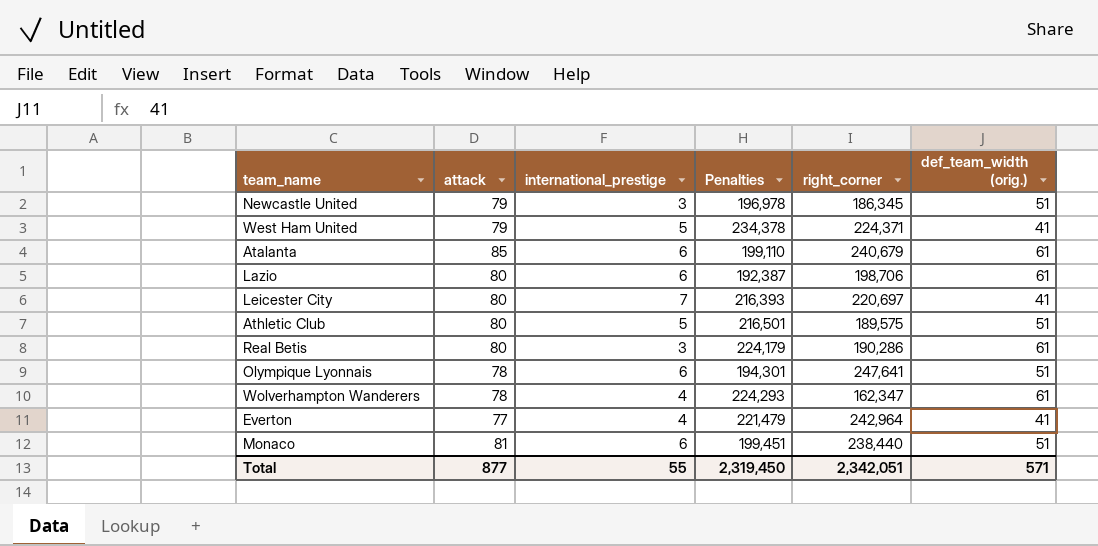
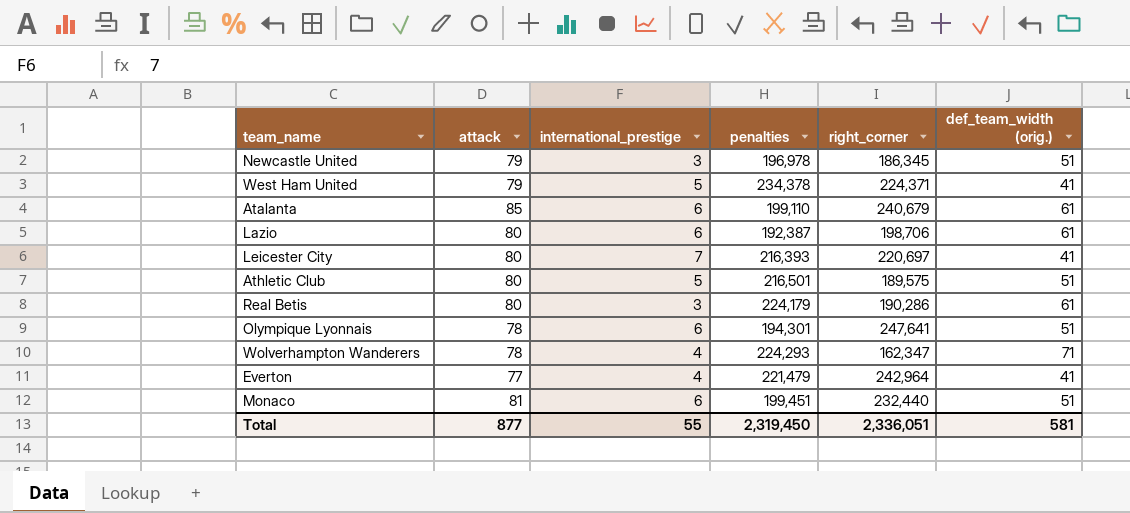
column name: Penalties -> penalties
Wolverhampton Wanderers | def_team_width (orig.): 61 -> 71
Monaco | right_corner: 238,440 -> 232,440
Total | right_corner: 2,342,051 -> 2,336,051
Total | def_team_width (orig.): 571 -> 581

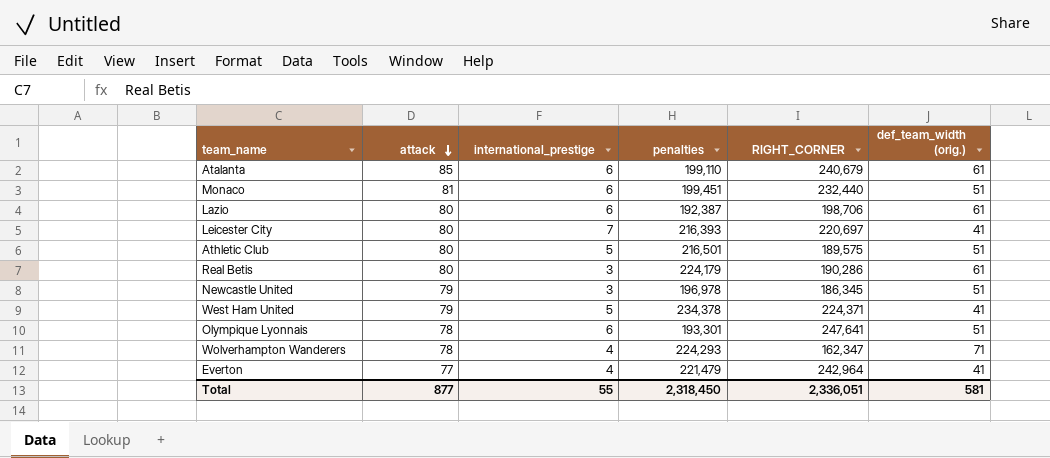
row order: none -> attack descending
column name: right_corner -> RIGHT_CORNER
Olympique Lyonnais | penalties: 194,301 -> 193,301
Total | penalties: 2,319,450 -> 2,318,450

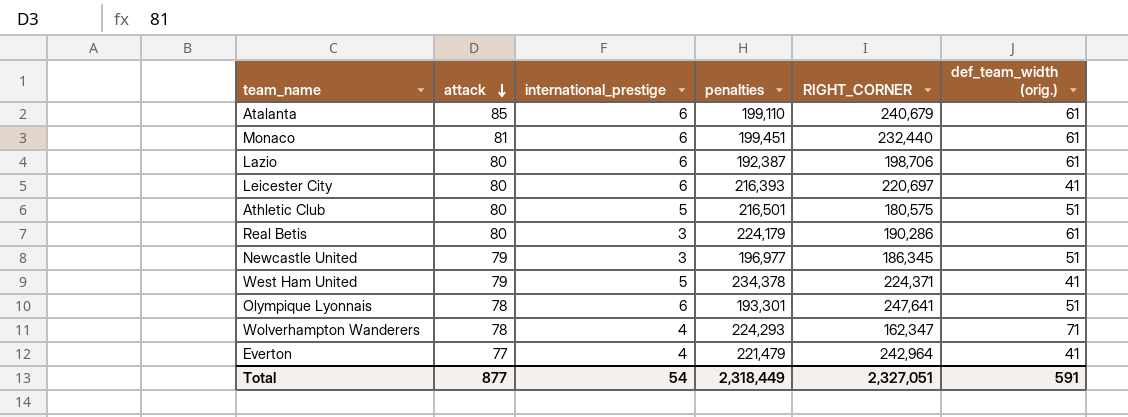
Monaco | def_team_width (orig.): 51 -> 61
Leicester City | international_prestige: 7 -> 6
Athletic Club | RIGHT_CORNER: 189,575 -> 180,575
Newcastle United | penalties: 196,978 -> 196,977
Total | international_prestige: 55 -> 54
Total | penalties: 2,318,450 -> 2,318,449
Total | RIGHT_CORNER: 2,336,051 -> 2,327,051
Total | def_team_width (orig.): 581 -> 591

